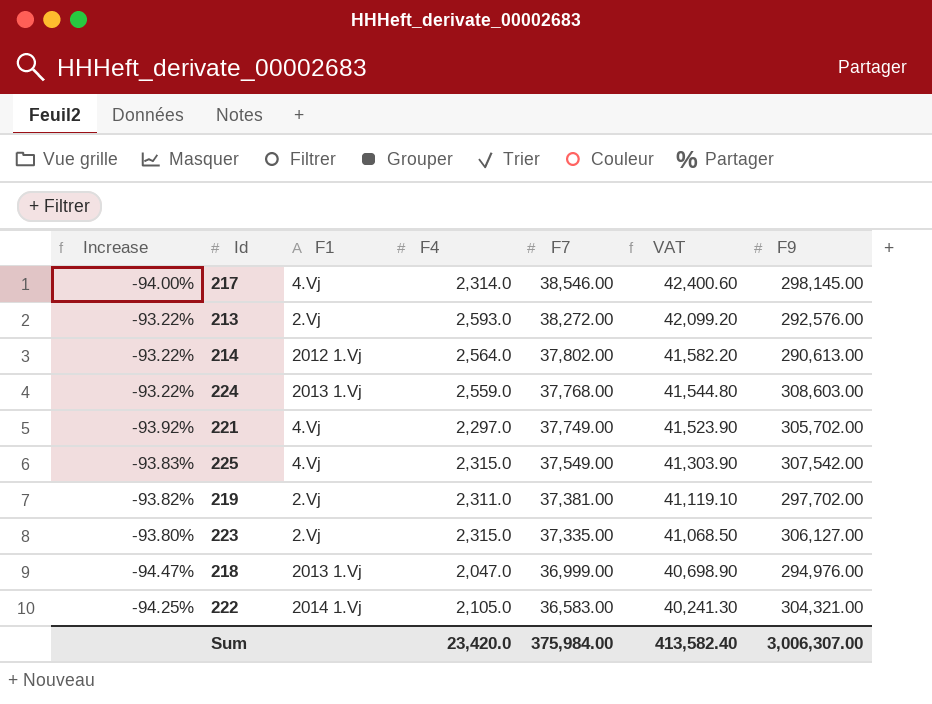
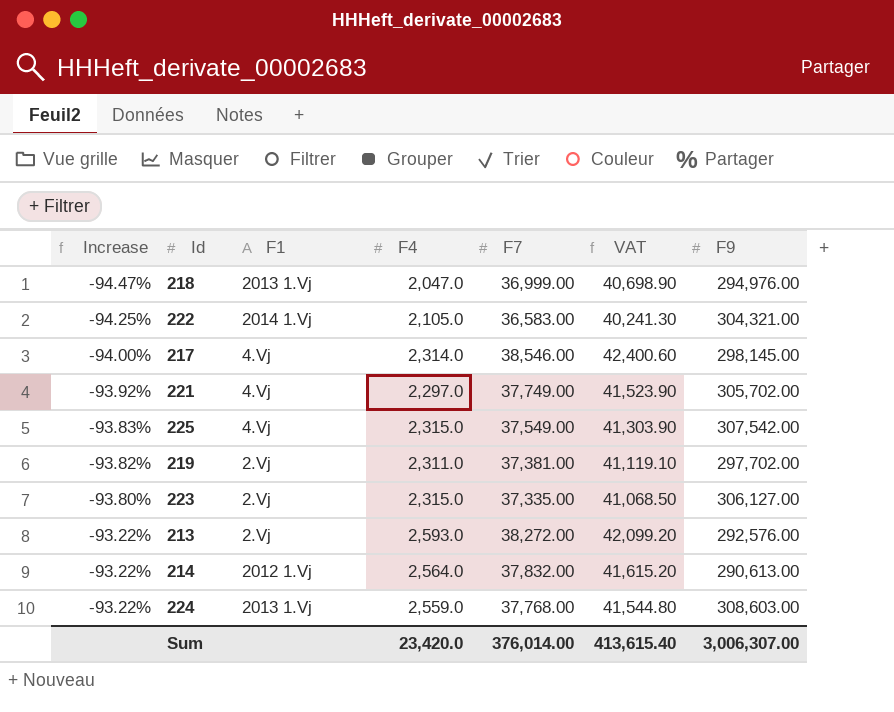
row order: F7 descending -> Increase ascending
214 | F7: 37,802.00 -> 37,832.00
214 | VAT: 41,582.20 -> 41,615.20
Sum | F7: 375,984.00 -> 376,014.00
Sum | VAT: 413,582.40 -> 413,615.40

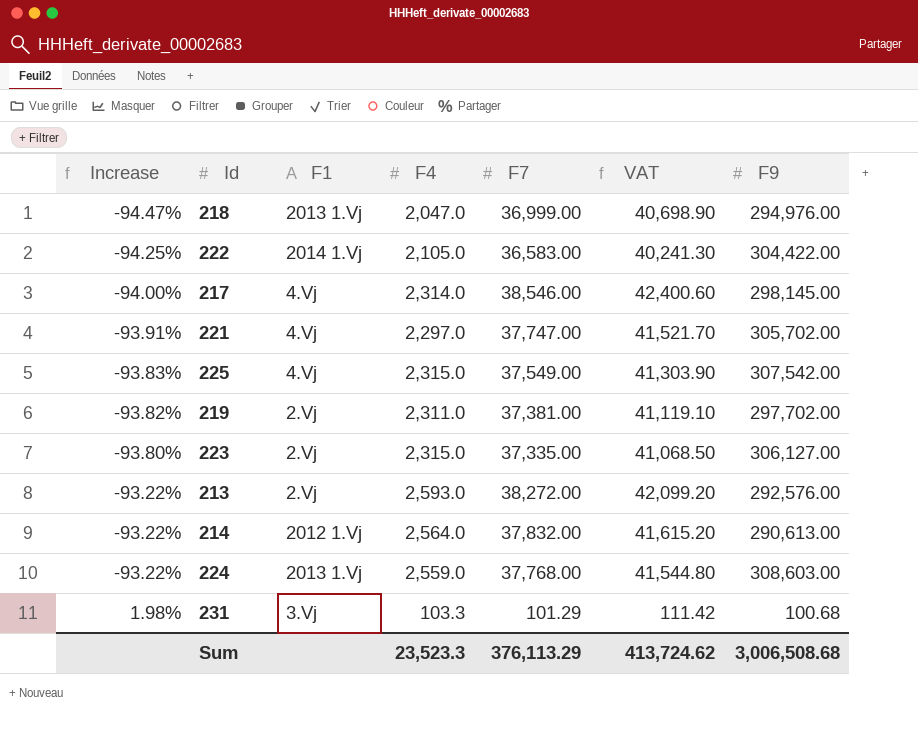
222 | F9: 304,321.00 -> 304,422.00
221 | Increase: -93.92% -> -93.91%
221 | F7: 37,749.00 -> 37,747.00
221 | VAT: 41,523.90 -> 41,521.70
row 231: none -> 1.98% | 3.Vj | 103.3 | 101.29 | 111.42 | 100.68
Sum | F4: 23,420.0 -> 23,523.3
Sum | F7: 376,014.00 -> 376,113.29
Sum | VAT: 413,615.40 -> 413,724.62
Sum | F9: 3,006,307.00 -> 3,006,508.68

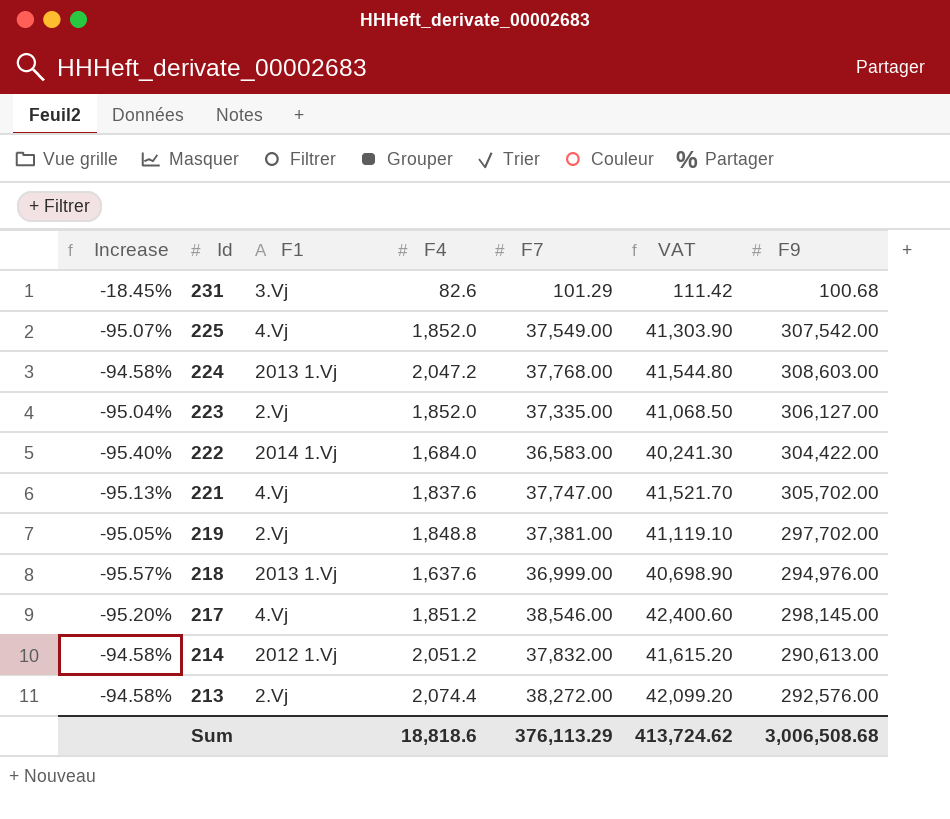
row order: Increase ascending -> Id descending
231 | Increase: 1.98% -> -18.45%
231 | F4: 103.3 -> 82.6
225 | Increase: -93.83% -> -95.07%
225 | F4: 2,315.0 -> 1,852.0
224 | Increase: -93.22% -> -94.58%
224 | F4: 2,559.0 -> 2,047.2
223 | Increase: -93.80% -> -95.04%
223 | F4: 2,315.0 -> 1,852.0
222 | Increase: -94.25% -> -95.40%
222 | F4: 2,105.0 -> 1,684.0
221 | Increase: -93.91% -> -95.13%
221 | F4: 2,297.0 -> 1,837.6
219 | Increase: -93.82% -> -95.05%
219 | F4: 2,311.0 -> 1,848.8
218 | Increase: -94.47% -> -95.57%
218 | F4: 2,047.0 -> 1,637.6
217 | Increase: -94.00% -> -95.20%
217 | F4: 2,314.0 -> 1,851.2
214 | Increase: -93.22% -> -94.58%
214 | F4: 2,564.0 -> 2,051.2
213 | Increase: -93.22% -> -94.58%
213 | F4: 2,593.0 -> 2,074.4
Sum | F4: 23,523.3 -> 18,818.6

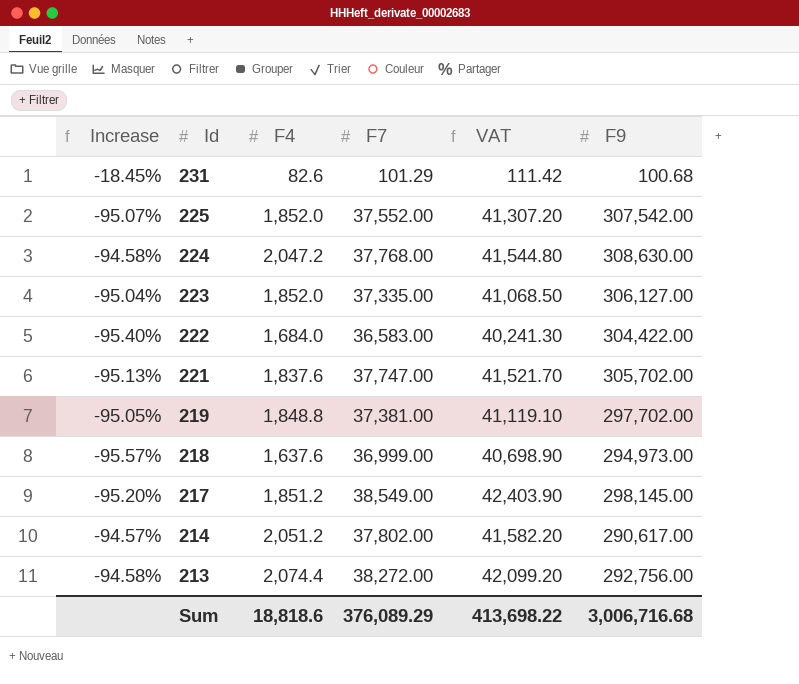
column F1 | position: 3 -> none
225 | F7: 37,549.00 -> 37,552.00
225 | VAT: 41,303.90 -> 41,307.20
224 | F9: 308,603.00 -> 308,630.00
218 | F9: 294,976.00 -> 294,973.00
217 | F7: 38,546.00 -> 38,549.00
217 | VAT: 42,400.60 -> 42,403.90
214 | Increase: -94.58% -> -94.57%
214 | F7: 37,832.00 -> 37,802.00
214 | VAT: 41,615.20 -> 41,582.20
214 | F9: 290,613.00 -> 290,617.00
213 | F9: 292,576.00 -> 292,756.00
Sum | F7: 376,113.29 -> 376,089.29
Sum | VAT: 413,724.62 -> 413,698.22
Sum | F9: 3,006,508.68 -> 3,006,716.68

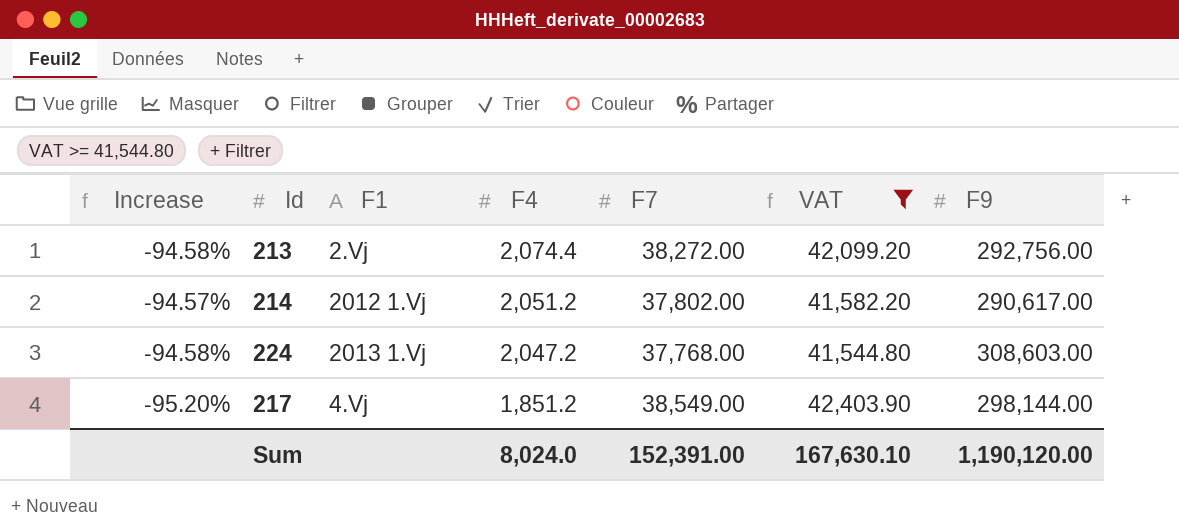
filter: none -> VAT >= 41,544.80
row order: Id descending -> F4 descending
column F1 | position: none -> 3
224 | F9: 308,630.00 -> 308,603.00
217 | F9: 298,145.00 -> 298,144.00
Sum | F4: 18,818.6 -> 8,024.0
Sum | F7: 376,089.29 -> 152,391.00
Sum | VAT: 413,698.22 -> 167,630.10
Sum | F9: 3,006,716.68 -> 1,190,120.00

